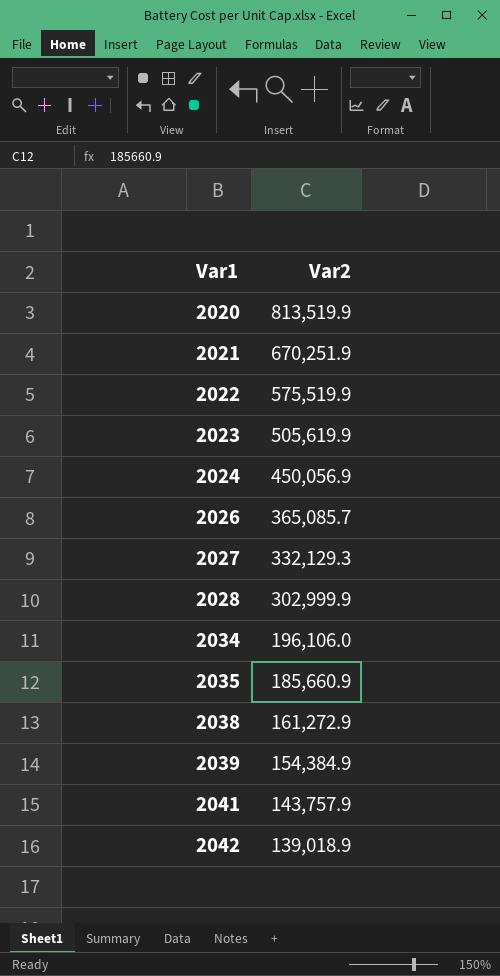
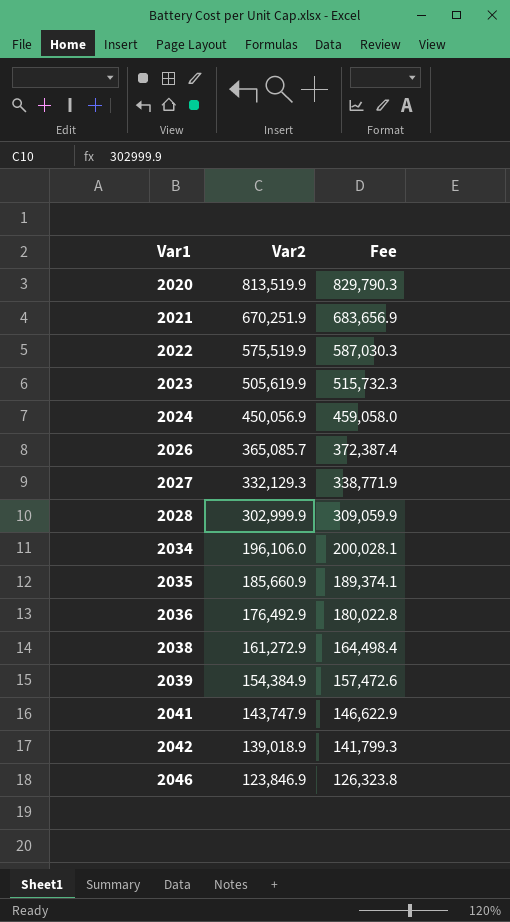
column Fee | formula: none -> [Var2] * 1.02
row 2036: none -> 176,492.9 | 180,022.8
2041 | Var2: 143,757.9 -> 143,747.9
row 2046: none -> 123,846.9 | 126,323.8

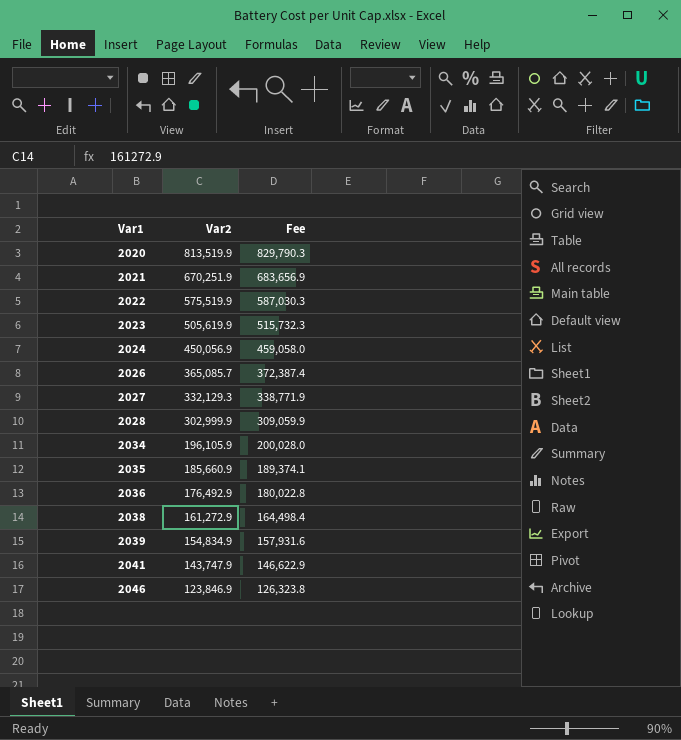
row 2042: 139,018.9 | 141,799.3 -> none
2034 | Var2: 196,106.0 -> 196,105.9
2034 | Fee: 200,028.1 -> 200,028.0
2039 | Var2: 154,384.9 -> 154,834.9
2039 | Fee: 157,472.6 -> 157,931.6

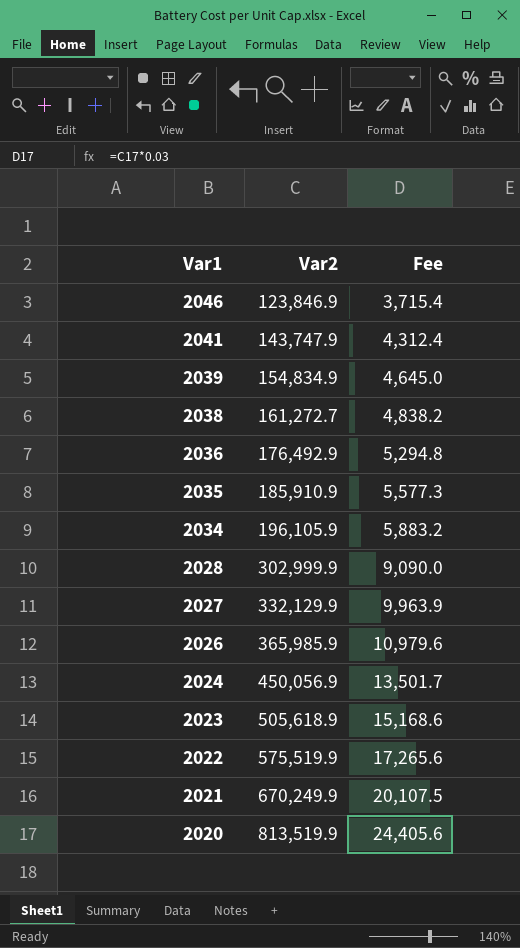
row order: Var1 ascending -> Var1 descending
column Fee | formula: [Var2] * 1.02 -> [Var2] * 0.03
2038 | Var2: 161,272.9 -> 161,272.7
2035 | Var2: 185,660.9 -> 185,910.9
2027 | Var2: 332,129.3 -> 332,129.9
2026 | Var2: 365,085.7 -> 365,985.9
2023 | Var2: 505,619.9 -> 505,618.9
2021 | Var2: 670,251.9 -> 670,249.9

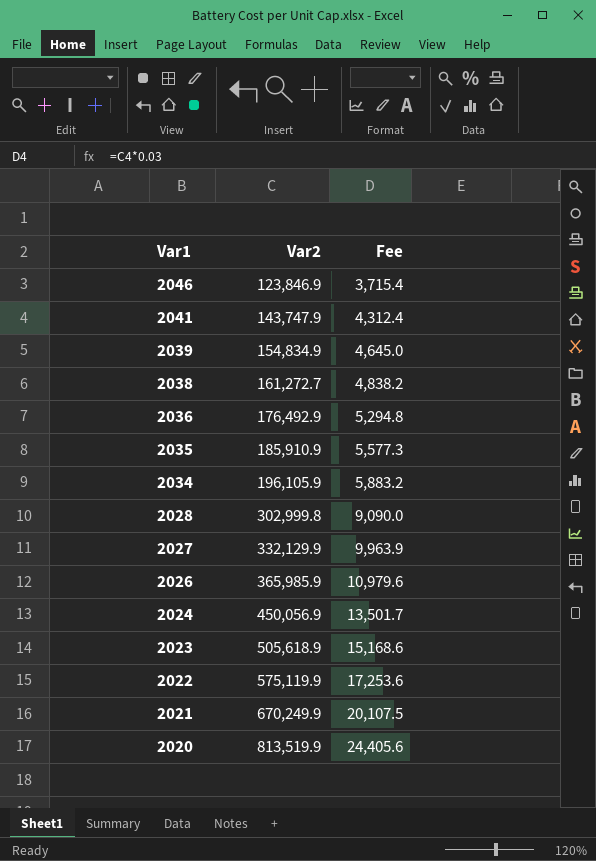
2028 | Var2: 302,999.9 -> 302,999.8
2022 | Var2: 575,519.9 -> 575,119.9
2022 | Fee: 17,265.6 -> 17,253.6

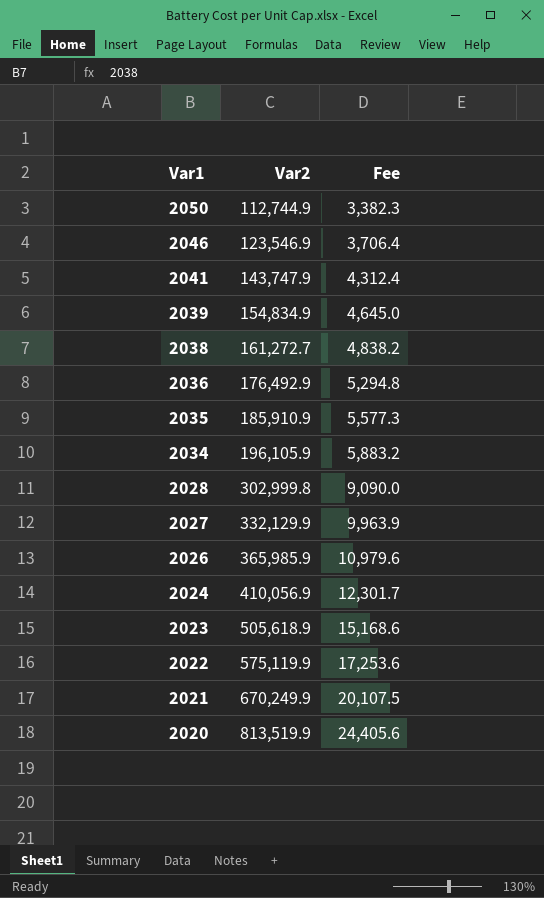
row 2050: none -> 112,744.9 | 3,382.3
2046 | Var2: 123,846.9 -> 123,546.9
2046 | Fee: 3,715.4 -> 3,706.4
2024 | Var2: 450,056.9 -> 410,056.9
2024 | Fee: 13,501.7 -> 12,301.7

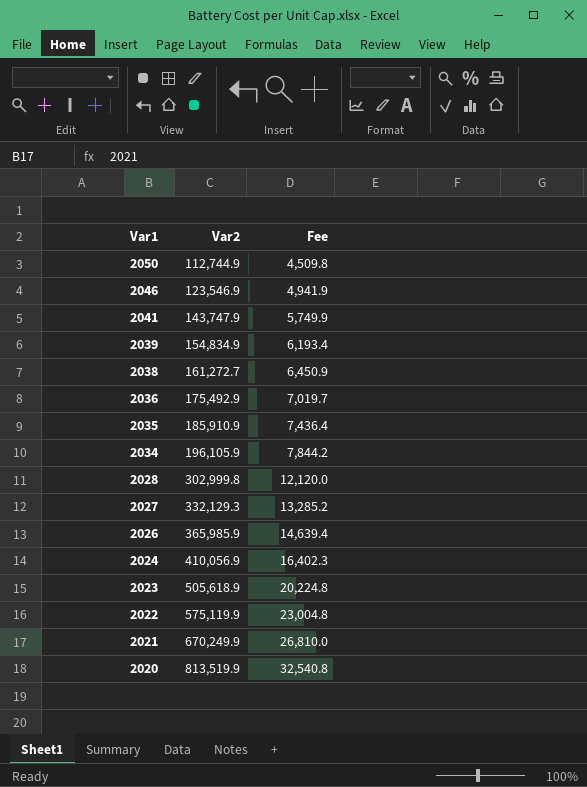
column Fee | formula: [Var2] * 0.03 -> [Var2] * 0.04
2036 | Var2: 176,492.9 -> 175,492.9
2027 | Var2: 332,129.9 -> 332,129.3

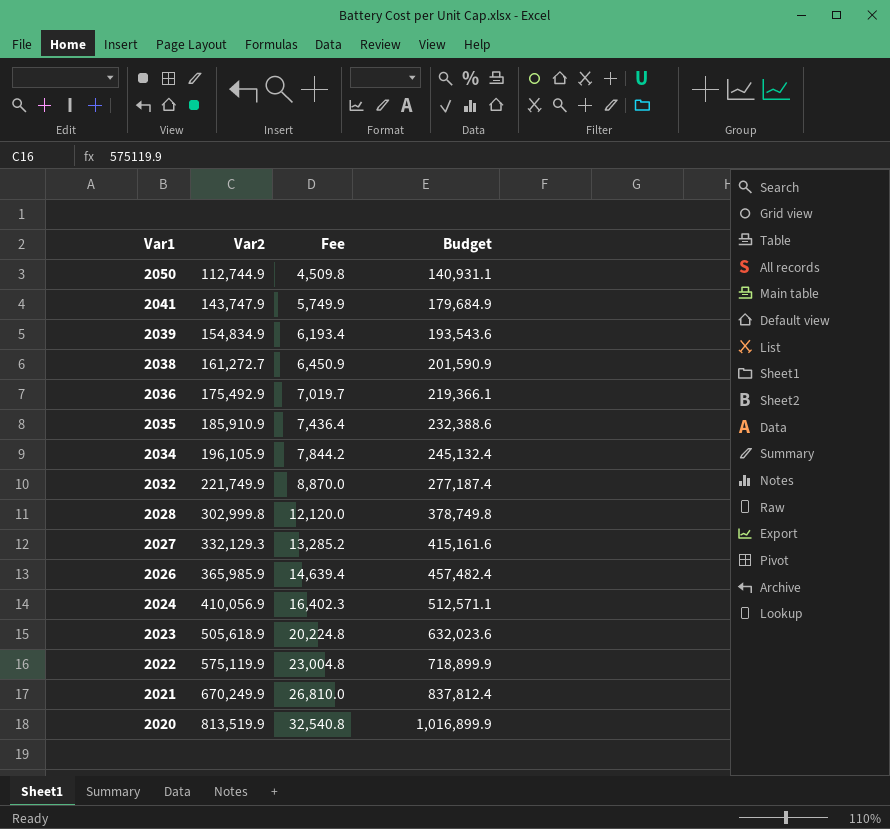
column Budget | formula: none -> [Var2] * 1.25
row 2046: 123,546.9 | 4,941.9 -> none
row 2032: none -> 221,749.9 | 8,870.0 | 277,187.4

